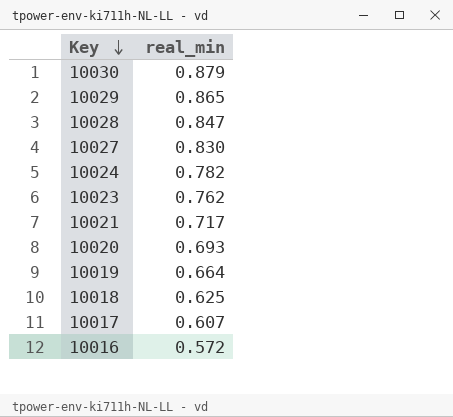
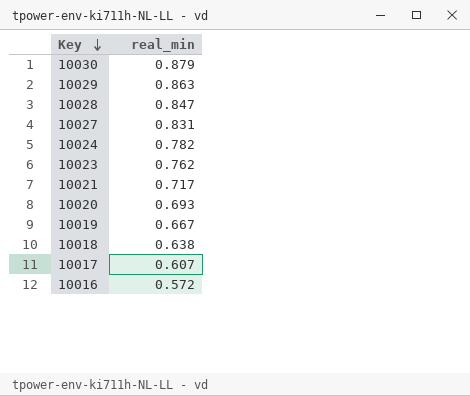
10029 | real_min: 0.865 -> 0.863
10027 | real_min: 0.830 -> 0.831
10019 | real_min: 0.664 -> 0.667
10018 | real_min: 0.625 -> 0.638

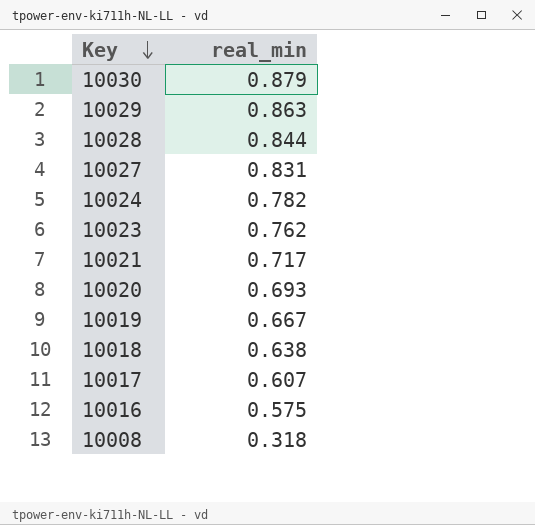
10028 | real_min: 0.847 -> 0.844
10016 | real_min: 0.572 -> 0.575
row 10008: none -> 0.318

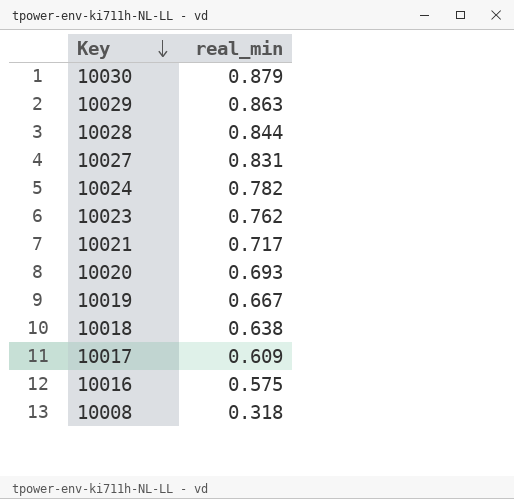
10017 | real_min: 0.607 -> 0.609

